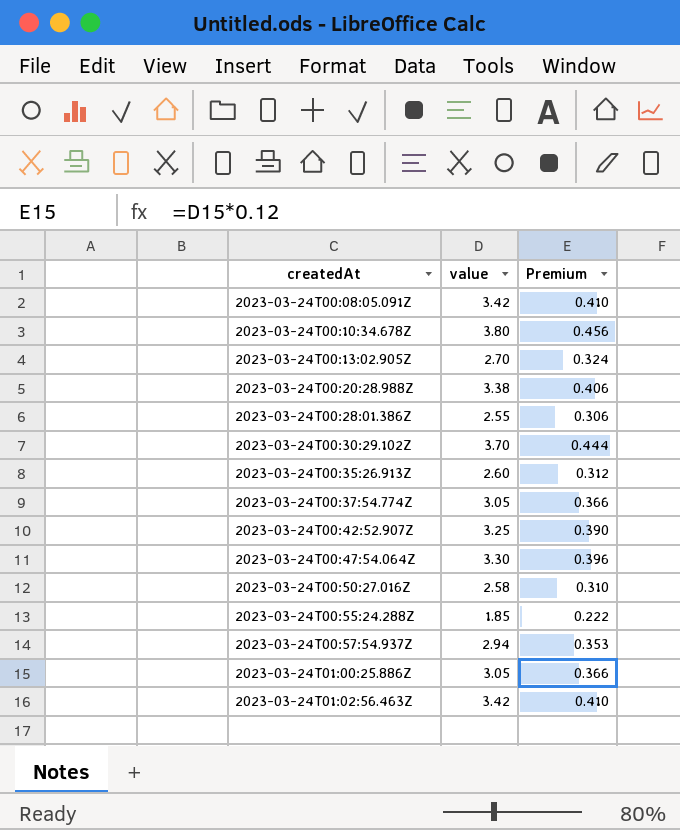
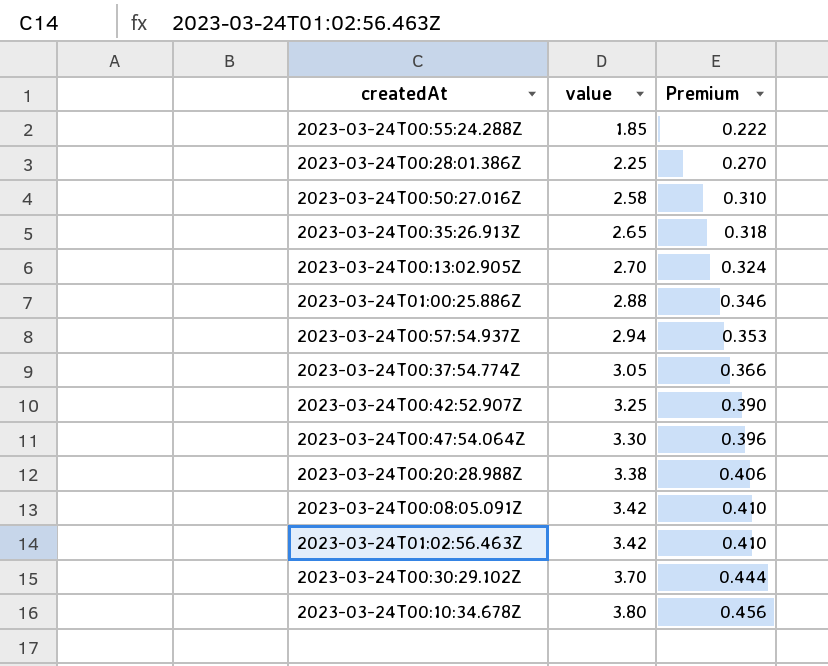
row order: createdAt ascending -> value ascending
2023-03-24T00:28:01.386Z | value: 2.55 -> 2.25
2023-03-24T00:28:01.386Z | Premium: 0.306 -> 0.270
2023-03-24T00:35:26.913Z | value: 2.60 -> 2.65
2023-03-24T00:35:26.913Z | Premium: 0.312 -> 0.318
2023-03-24T01:00:25.886Z | value: 3.05 -> 2.88
2023-03-24T01:00:25.886Z | Premium: 0.366 -> 0.346

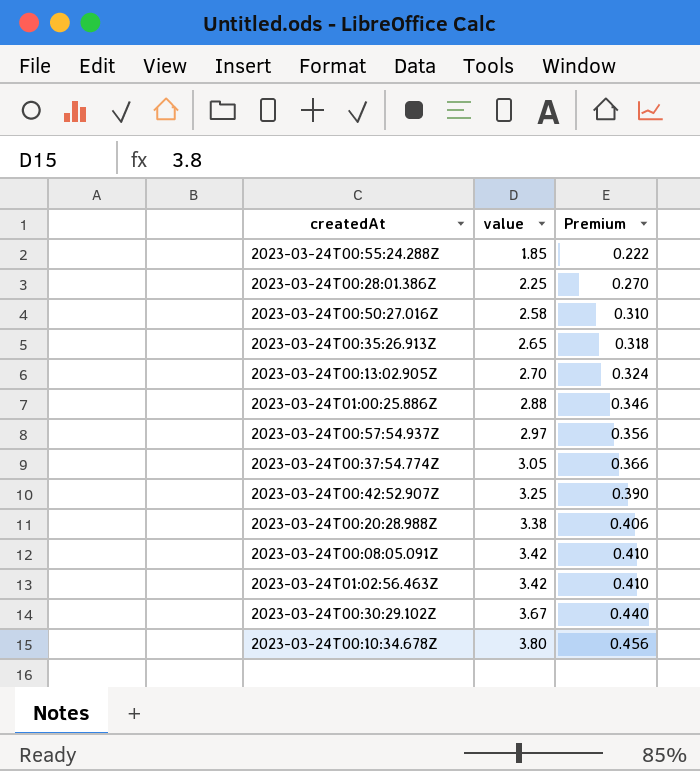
row 2023-03-24T00:47:54.064Z: 3.30 | 0.396 -> none
2023-03-24T00:57:54.937Z | value: 2.94 -> 2.97
2023-03-24T00:57:54.937Z | Premium: 0.353 -> 0.356
2023-03-24T00:30:29.102Z | value: 3.70 -> 3.67
2023-03-24T00:30:29.102Z | Premium: 0.444 -> 0.440

